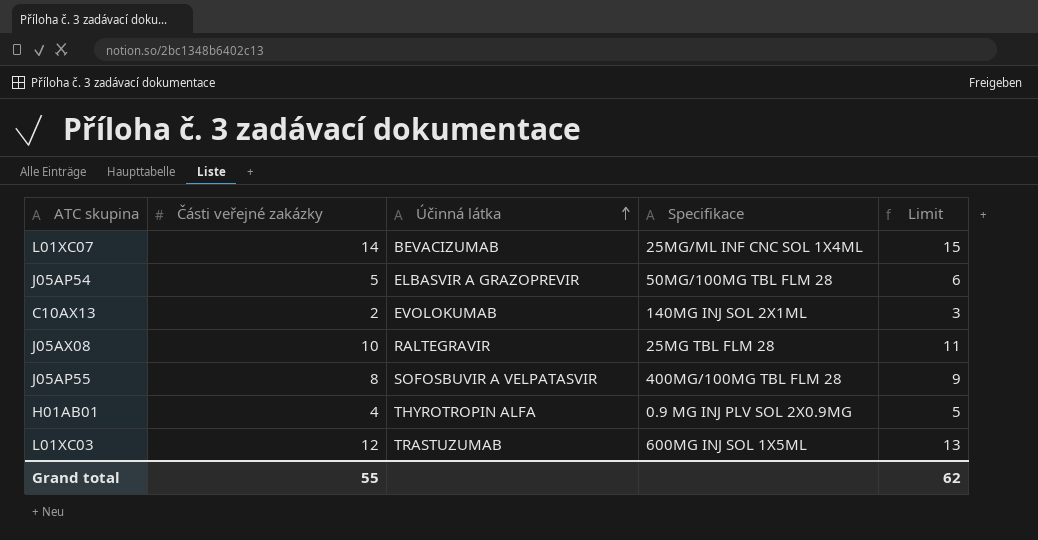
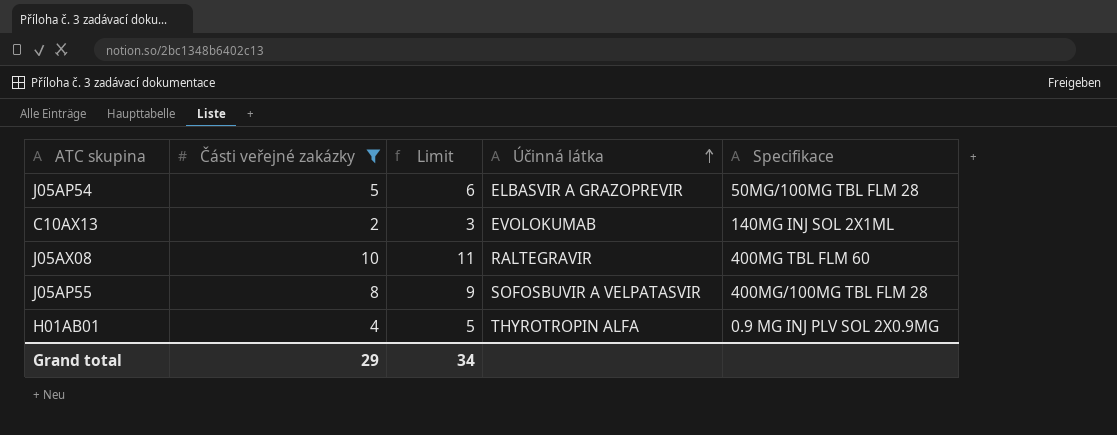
filter: none -> Části veřejné zakázky <= 10
column Limit | position: 5 -> 3
J05AX08 | Specifikace: 25MG TBL FLM 28 -> 400MG TBL FLM 60
Grand total | Části veřejné zakázky: 55 -> 29
Grand total | Limit: 62 -> 34

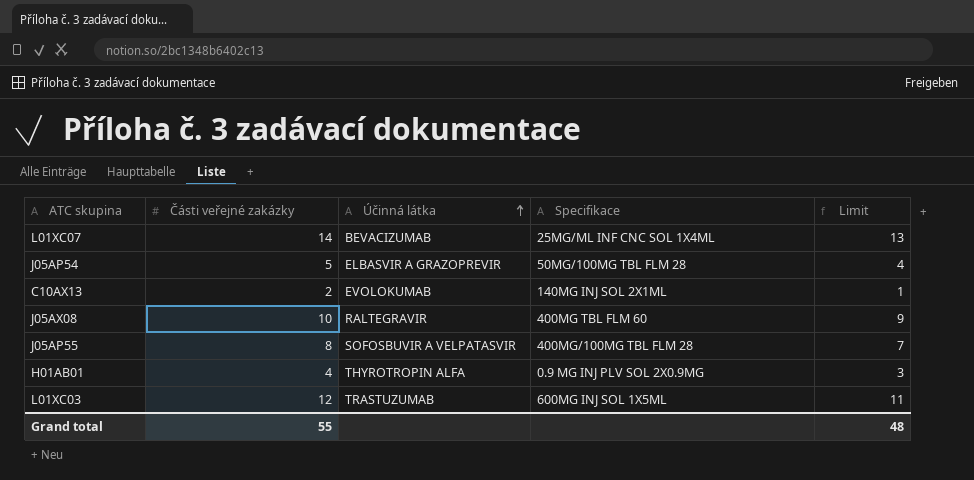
filter: Části veřejné zakázky <= 10 -> none
column Limit | formula: [Části veřejné zakázky] + 1 -> [Části veřejné zakázky] - 1
column Limit | position: 3 -> 5
Grand total | Části veřejné zakázky: 29 -> 55
Grand total | Limit: 34 -> 48

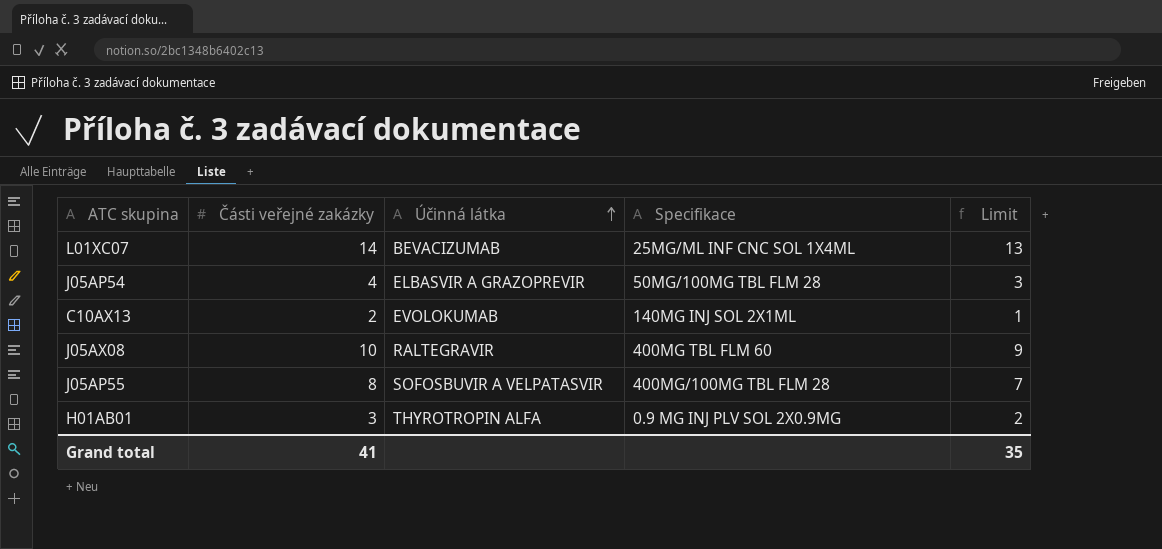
row L01XC03: 12 | TRASTUZUMAB | 600MG INJ SOL 1X5ML | 11 -> none
J05AP54 | Části veřejné zakázky: 5 -> 4
J05AP54 | Limit: 4 -> 3
H01AB01 | Části veřejné zakázky: 4 -> 3
H01AB01 | Limit: 3 -> 2
Grand total | Části veřejné zakázky: 55 -> 41
Grand total | Limit: 48 -> 35

